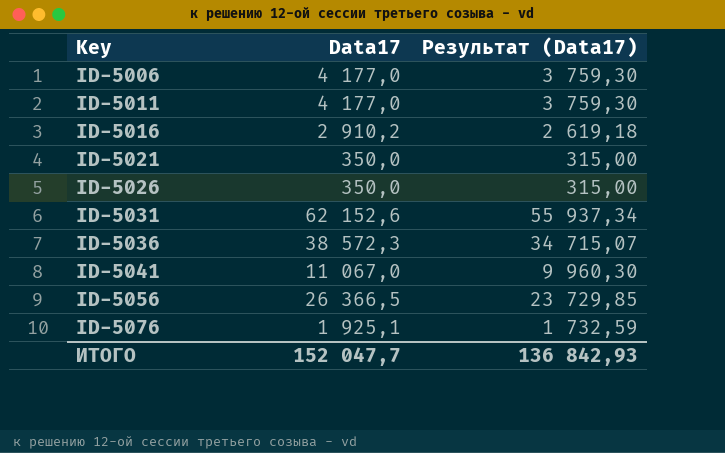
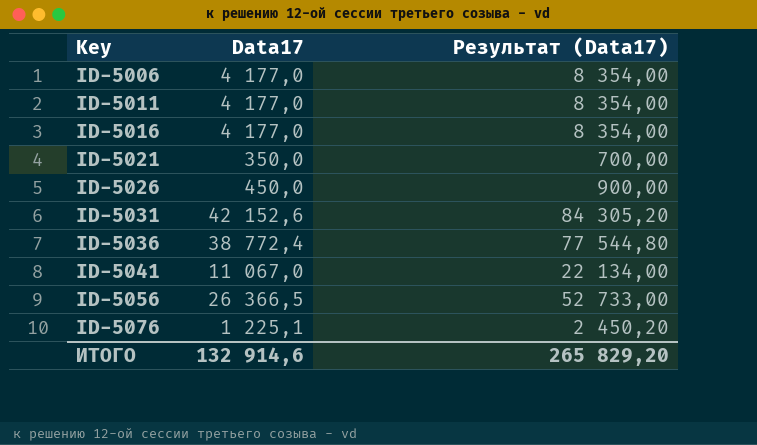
column Результат (Data17) | formula: [Data17] * 0,9 -> [Data17] * 2
ID-5016 | Data17: 2 910,2 -> 4 177,0
ID-5026 | Data17: 350,0 -> 450,0
ID-5031 | Data17: 62 152,6 -> 42 152,6
ID-5036 | Data17: 38 572,3 -> 38 772,4
ID-5076 | Data17: 1 925,1 -> 1 225,1
ИТОГО | Data17: 152 047,7 -> 132 914,6
ИТОГО | Результат (Data17): 136 842,93 -> 265 829,20

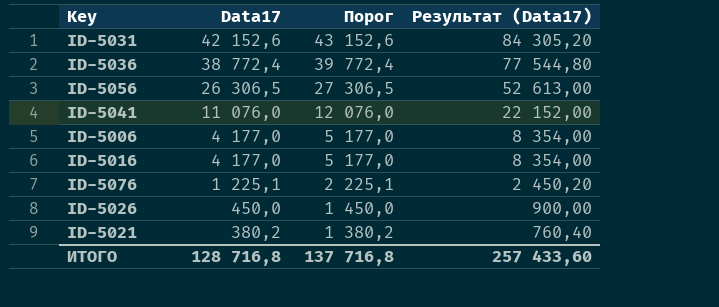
row order: Key ascending -> Data17 descending
column Порог | formula: none -> [Data17] + 1000
row ID-5011: 4 177,0 | 8 354,00 -> none
ID-5056 | Data17: 26 366,5 -> 26 306,5
ID-5056 | Результат (Data17): 52 733,00 -> 52 613,00
ID-5041 | Data17: 11 067,0 -> 11 076,0
ID-5041 | Результат (Data17): 22 134,00 -> 22 152,00
ID-5021 | Data17: 350,0 -> 380,2
ID-5021 | Результат (Data17): 700,00 -> 760,40
ИТОГО | Data17: 132 914,6 -> 128 716,8
ИТОГО | Результат (Data17): 265 829,20 -> 257 433,60

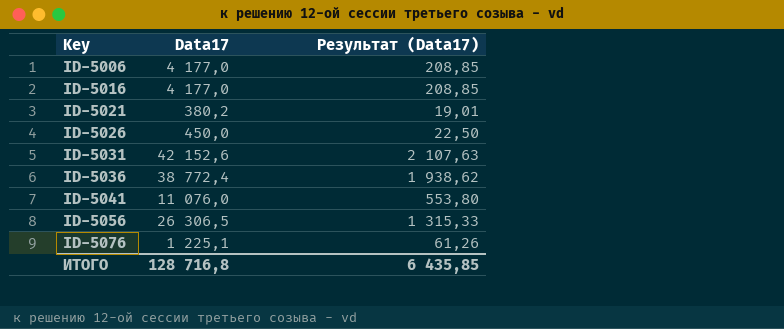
row order: Data17 descending -> Key ascending
column Порог | formula: [Data17] + 1000 -> none
column Результат (Data17) | formula: [Data17] * 2 -> [Data17] * 0,05
ИТОГО | Результат (Data17): 257 433,60 -> 6 435,85

